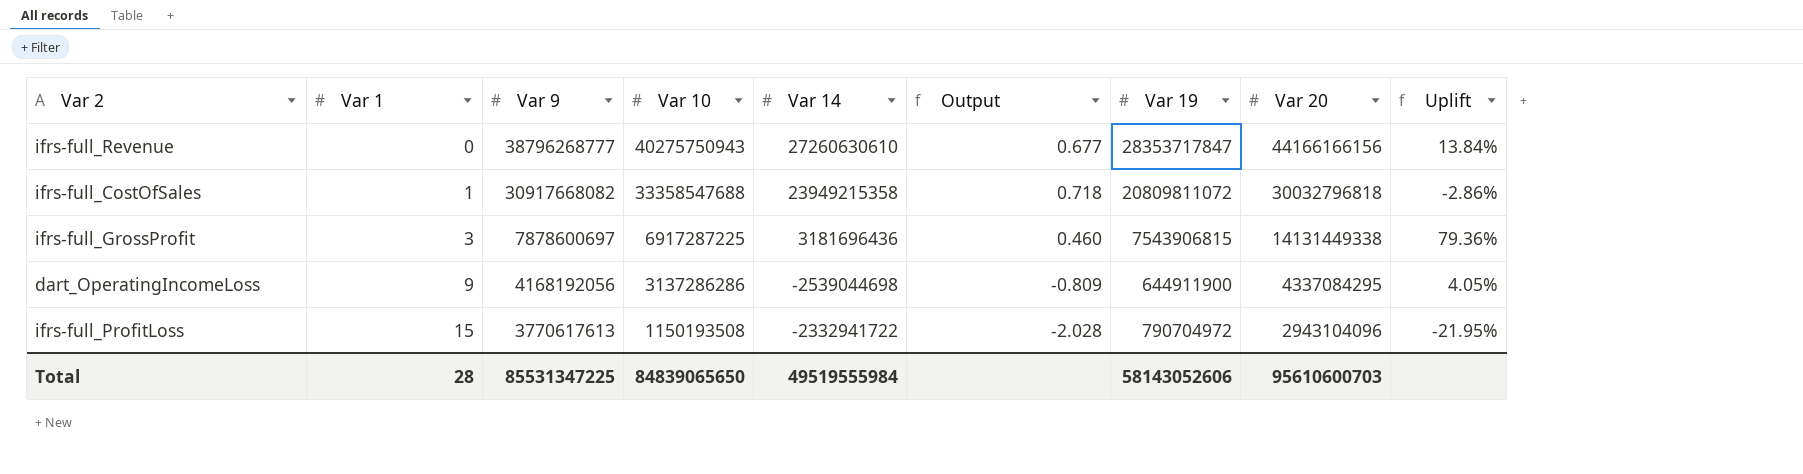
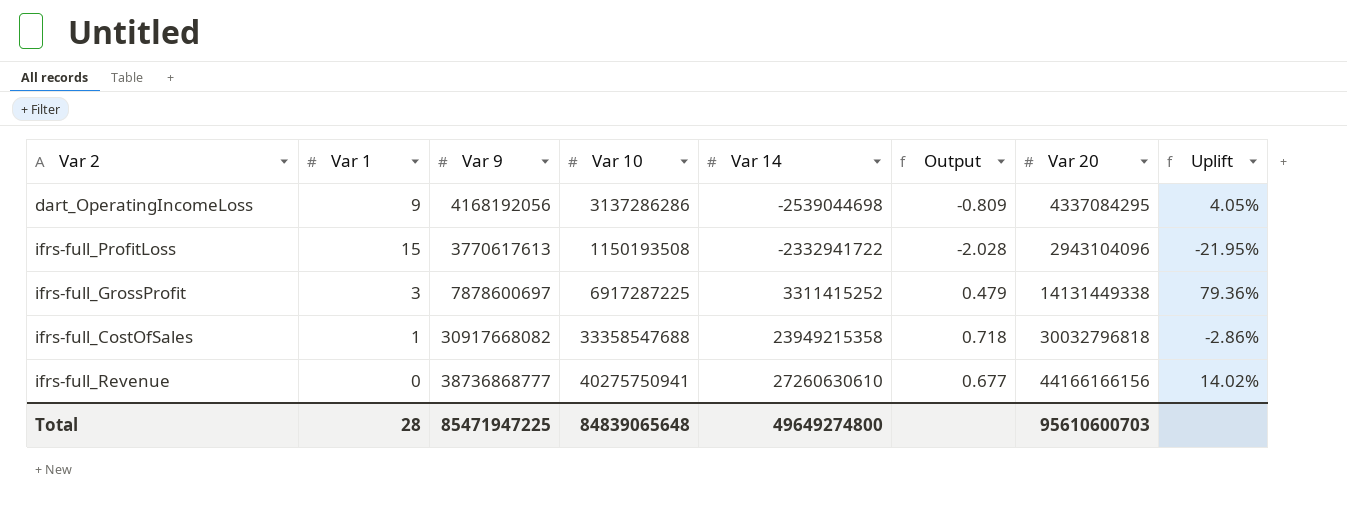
row order: Var 1 ascending -> Var 14 ascending
column Var 19 | position: 7 -> none
ifrs-full_GrossProfit | Var 14: 3181696436 -> 3311415252
ifrs-full_GrossProfit | Output: 0.460 -> 0.479
ifrs-full_Revenue | Var 9: 38796268777 -> 38736868777
ifrs-full_Revenue | Var 10: 40275750943 -> 40275750941
ifrs-full_Revenue | Uplift: 13.84% -> 14.02%
Total | Var 9: 85531347225 -> 85471947225
Total | Var 10: 84839065650 -> 84839065648
Total | Var 14: 49519555984 -> 49649274800

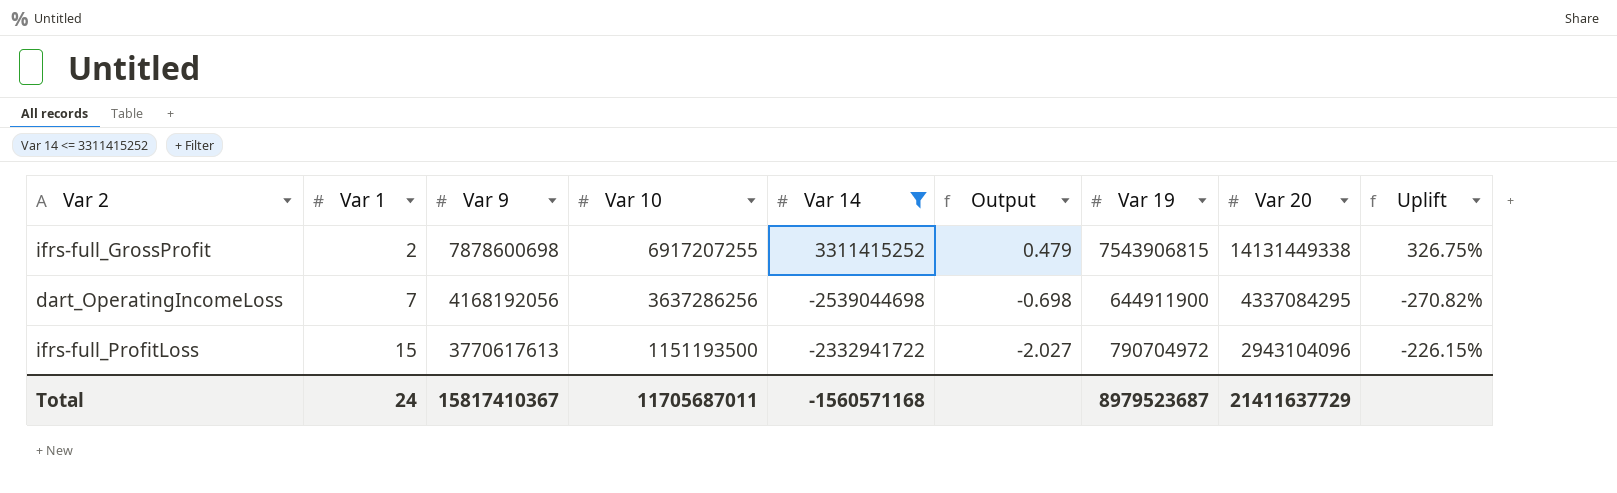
filter: none -> Var 14 <= 3311415252
row order: Var 14 ascending -> Var 1 ascending
column Var 19 | position: none -> 7
column Uplift | formula: ([Var 20] - [Var 9]) / [Var 9] -> ([Var 20] - [Var 14]) / [Var 14]
ifrs-full_GrossProfit | Var 1: 3 -> 2
ifrs-full_GrossProfit | Var 9: 7878600697 -> 7878600698
ifrs-full_GrossProfit | Var 10: 6917287225 -> 6917207255
dart_OperatingIncomeLoss | Var 1: 9 -> 7
dart_OperatingIncomeLoss | Var 10: 3137286286 -> 3637286256
dart_OperatingIncomeLoss | Output: -0.809 -> -0.698
ifrs-full_ProfitLoss | Var 10: 1150193508 -> 1151193500
ifrs-full_ProfitLoss | Output: -2.028 -> -2.027
Total | Var 1: 28 -> 24
Total | Var 9: 85471947225 -> 15817410367
Total | Var 10: 84839065648 -> 11705687011
Total | Var 14: 49649274800 -> -1560571168
Total | Var 20: 95610600703 -> 21411637729

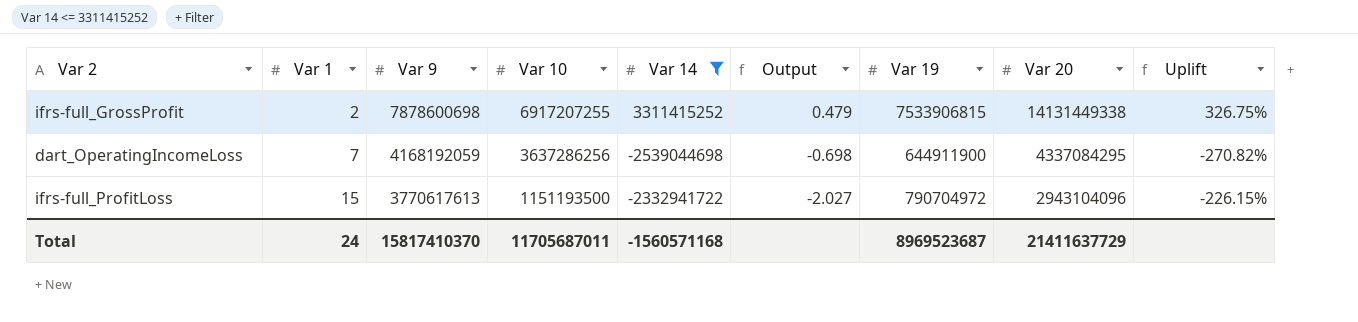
ifrs-full_GrossProfit | Var 19: 7543906815 -> 7533906815
dart_OperatingIncomeLoss | Var 9: 4168192056 -> 4168192059
Total | Var 9: 15817410367 -> 15817410370
Total | Var 19: 8979523687 -> 8969523687

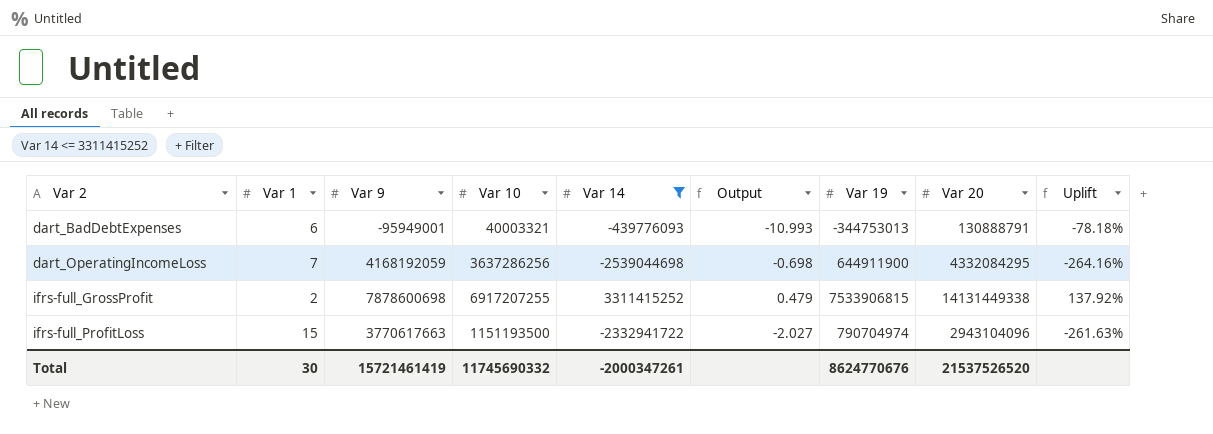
row order: Var 1 ascending -> Var 2 ascending
column Uplift | formula: ([Var 20] - [Var 14]) / [Var 14] -> ([Var 9] - [Var 14]) / [Var 14]
row dart_BadDebtExpenses: none -> 6 | -95949001 | 40003321 | -439776093 | -10.993 | -344753013 | 130888791 | -78.18%
dart_OperatingIncomeLoss | Var 20: 4337084295 -> 4332084295
ifrs-full_ProfitLoss | Var 9: 3770617613 -> 3770617663
ifrs-full_ProfitLoss | Var 19: 790704972 -> 790704974
Total | Var 1: 24 -> 30
Total | Var 9: 15817410370 -> 15721461419
Total | Var 10: 11705687011 -> 11745690332
Total | Var 14: -1560571168 -> -2000347261
Total | Var 19: 8969523687 -> 8624770676
Total | Var 20: 21411637729 -> 21537526520

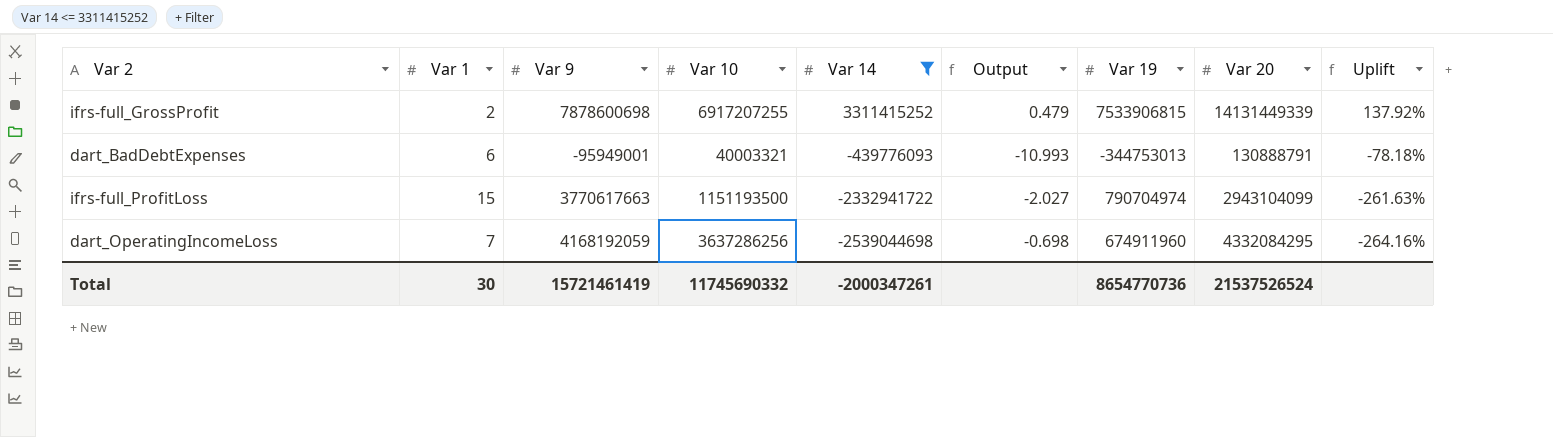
row order: Var 2 ascending -> Var 14 descending
ifrs-full_GrossProfit | Var 20: 14131449338 -> 14131449339
ifrs-full_ProfitLoss | Var 20: 2943104096 -> 2943104099
dart_OperatingIncomeLoss | Var 19: 644911900 -> 674911960
Total | Var 19: 8624770676 -> 8654770736
Total | Var 20: 21537526520 -> 21537526524

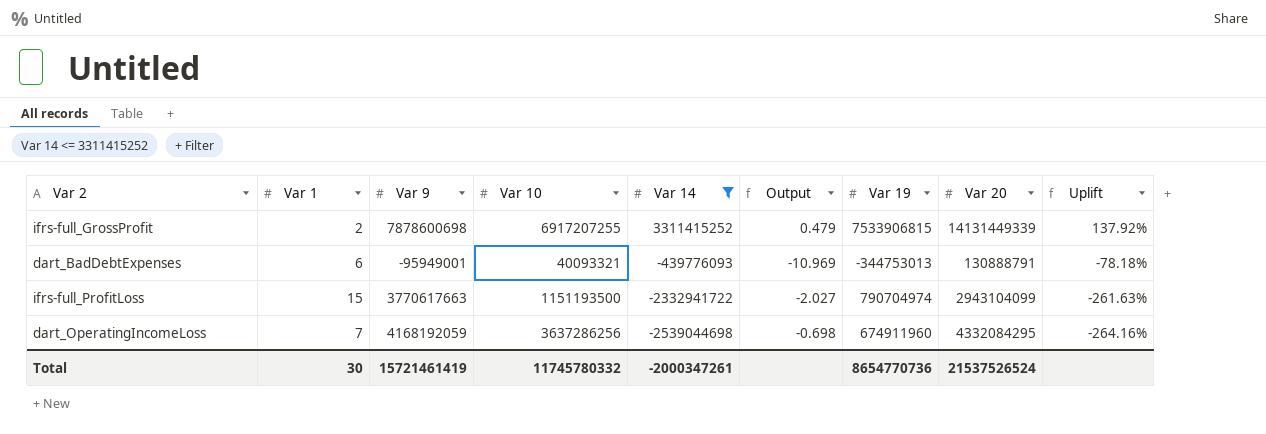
dart_BadDebtExpenses | Var 10: 40003321 -> 40093321
dart_BadDebtExpenses | Output: -10.993 -> -10.969
Total | Var 10: 11745690332 -> 11745780332

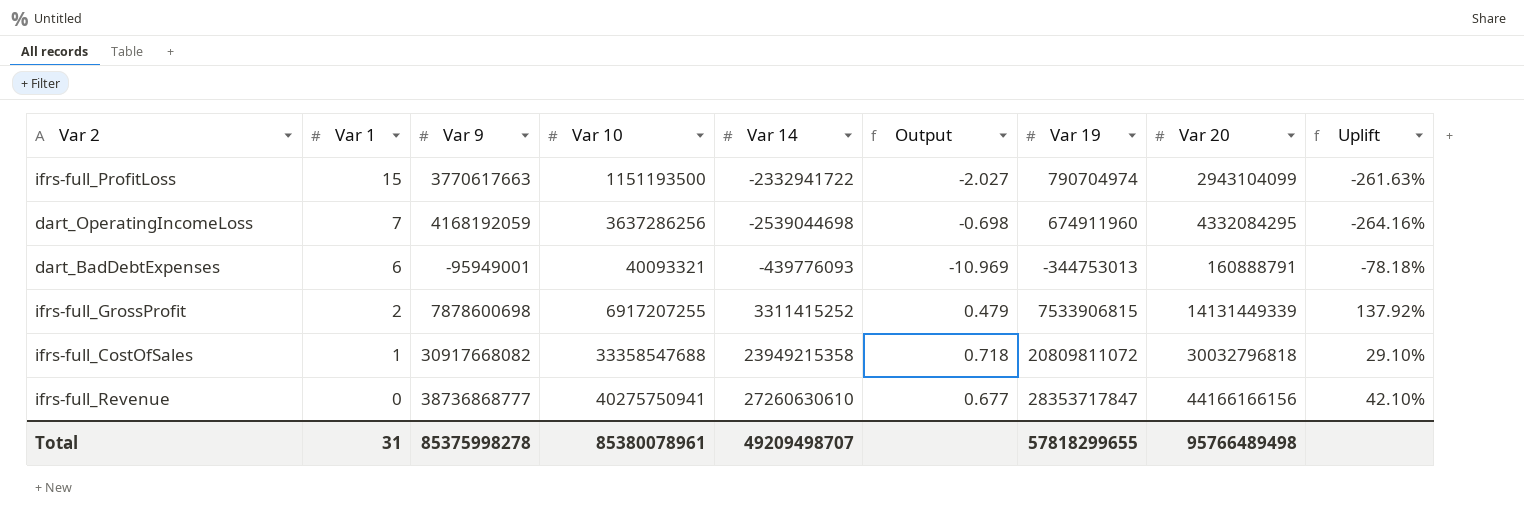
filter: Var 14 <= 3311415252 -> none
row order: Var 14 descending -> Var 1 descending
dart_BadDebtExpenses | Var 20: 130888791 -> 160888791
Total | Var 1: 30 -> 31
Total | Var 9: 15721461419 -> 85375998278
Total | Var 10: 11745780332 -> 85380078961
Total | Var 14: -2000347261 -> 49209498707
Total | Var 19: 8654770736 -> 57818299655
Total | Var 20: 21537526524 -> 95766489498

